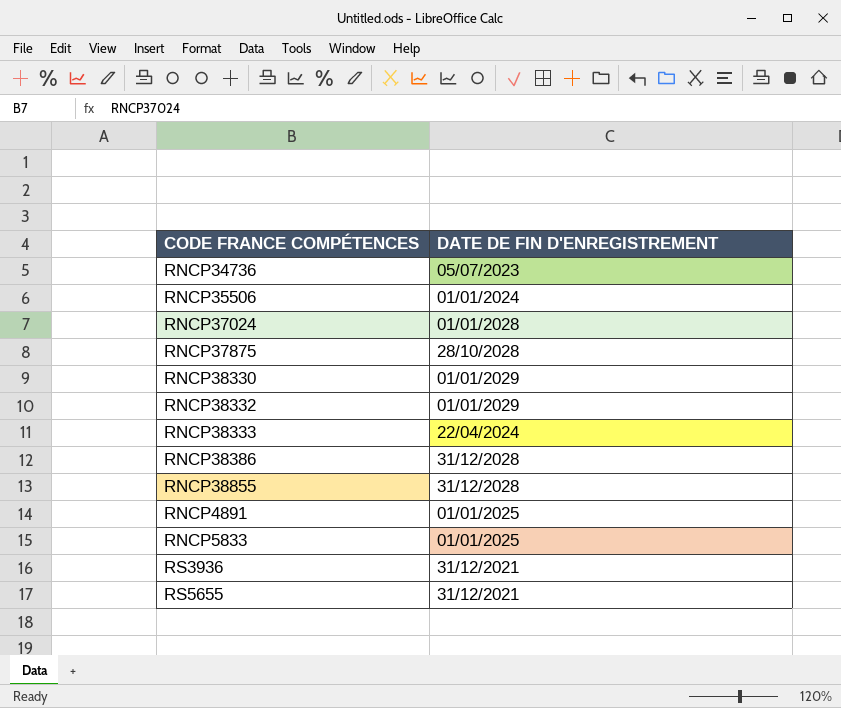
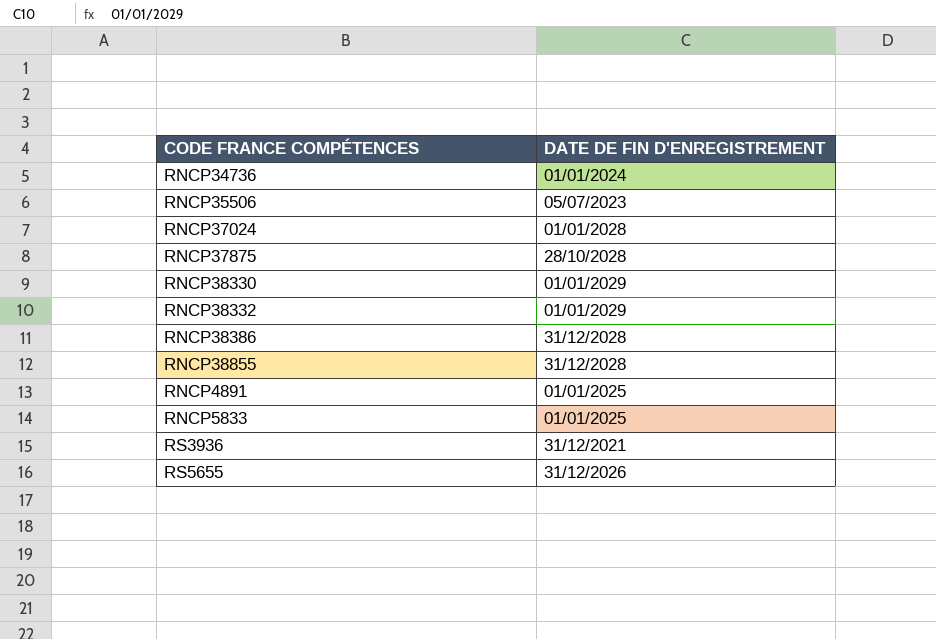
row RNCP38333: 22/04/2024 -> none
RNCP34736 | DATE DE FIN D'ENREGISTREMENT: 05/07/2023 -> 01/01/2024
RNCP35506 | DATE DE FIN D'ENREGISTREMENT: 01/01/2024 -> 05/07/2023
RS5655 | DATE DE FIN D'ENREGISTREMENT: 31/12/2021 -> 31/12/2026

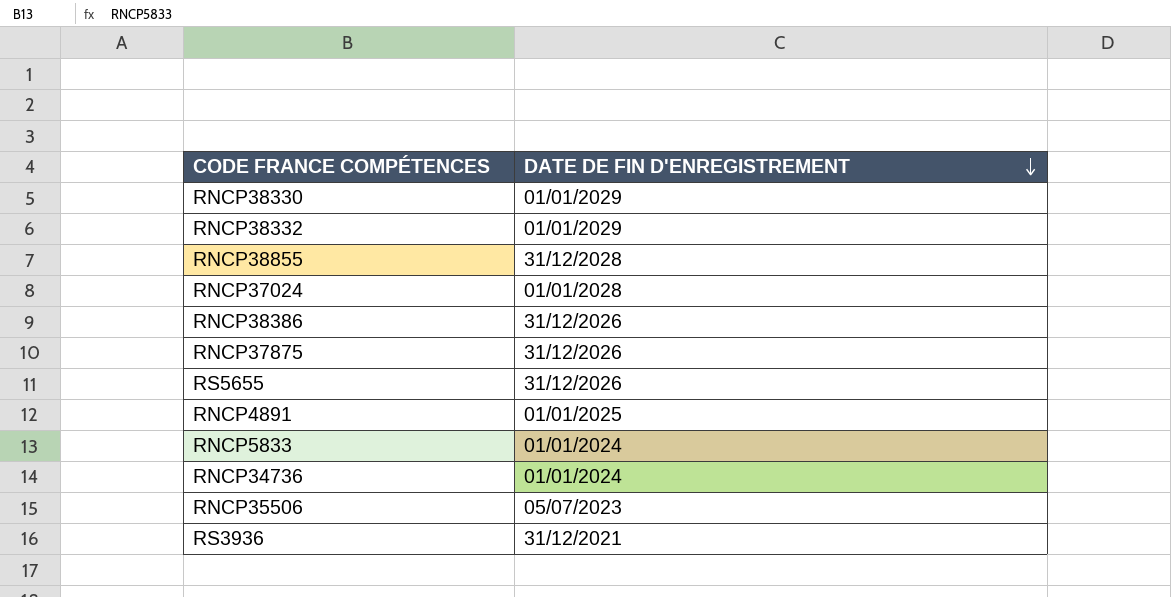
row order: none -> DATE DE FIN D'ENREGISTREMENT descending
RNCP38386 | DATE DE FIN D'ENREGISTREMENT: 31/12/2028 -> 31/12/2026
RNCP37875 | DATE DE FIN D'ENREGISTREMENT: 28/10/2028 -> 31/12/2026
RNCP5833 | DATE DE FIN D'ENREGISTREMENT: 01/01/2025 -> 01/01/2024

